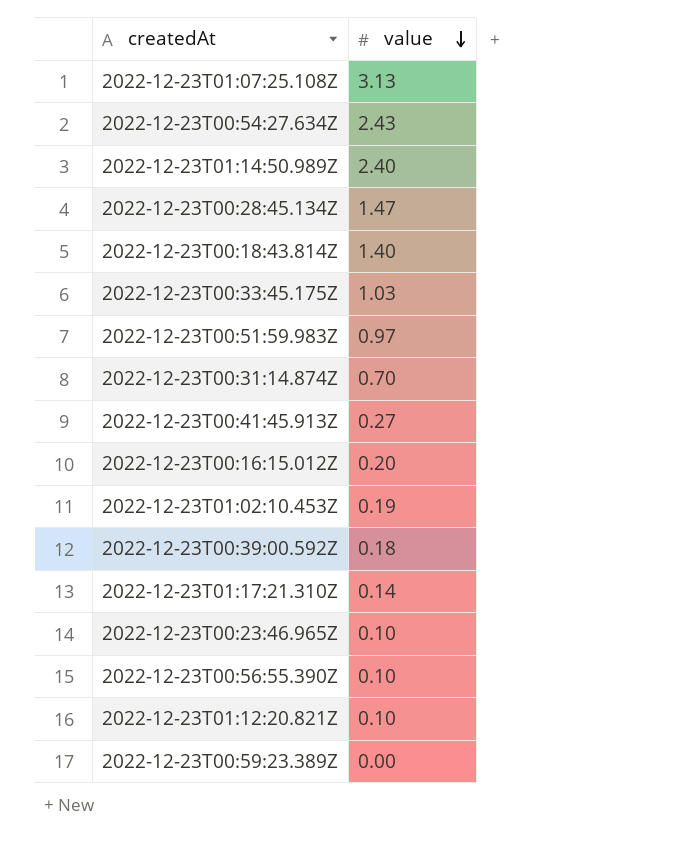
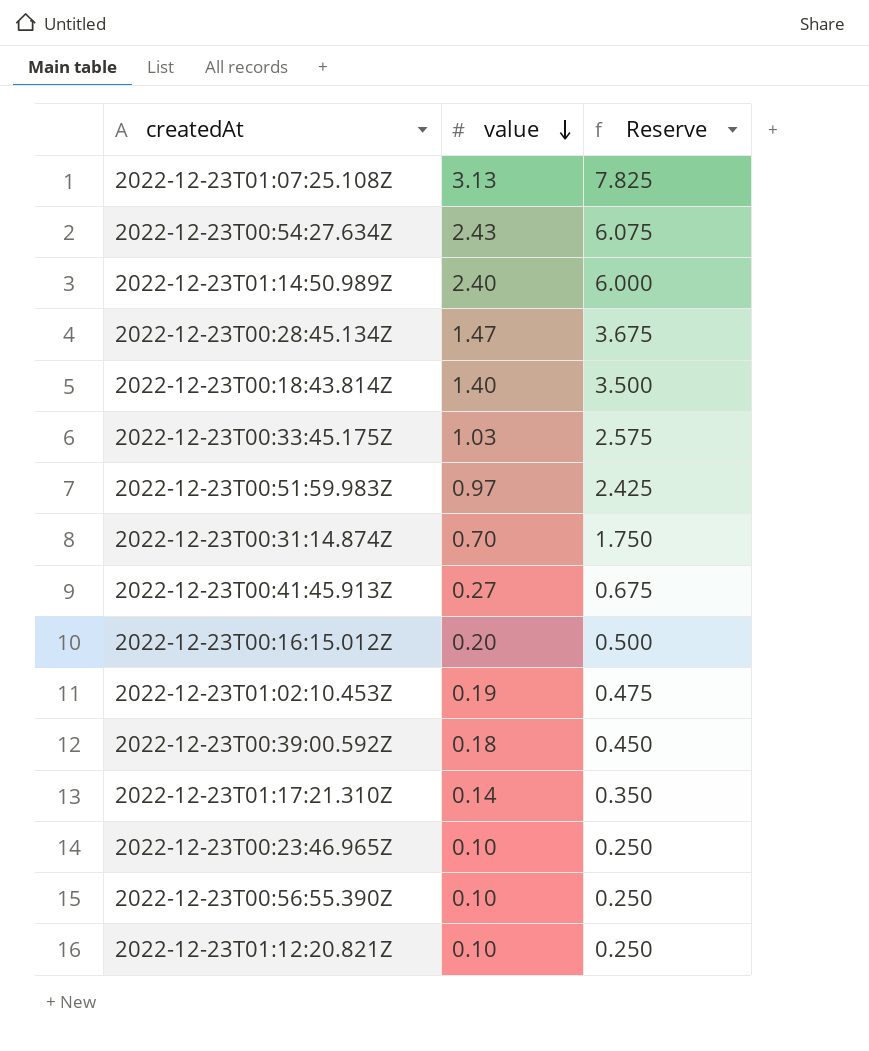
column Reserve | formula: none -> [value] * 2.5
row 2022-12-23T00:59:23.389Z: 0.00 -> none

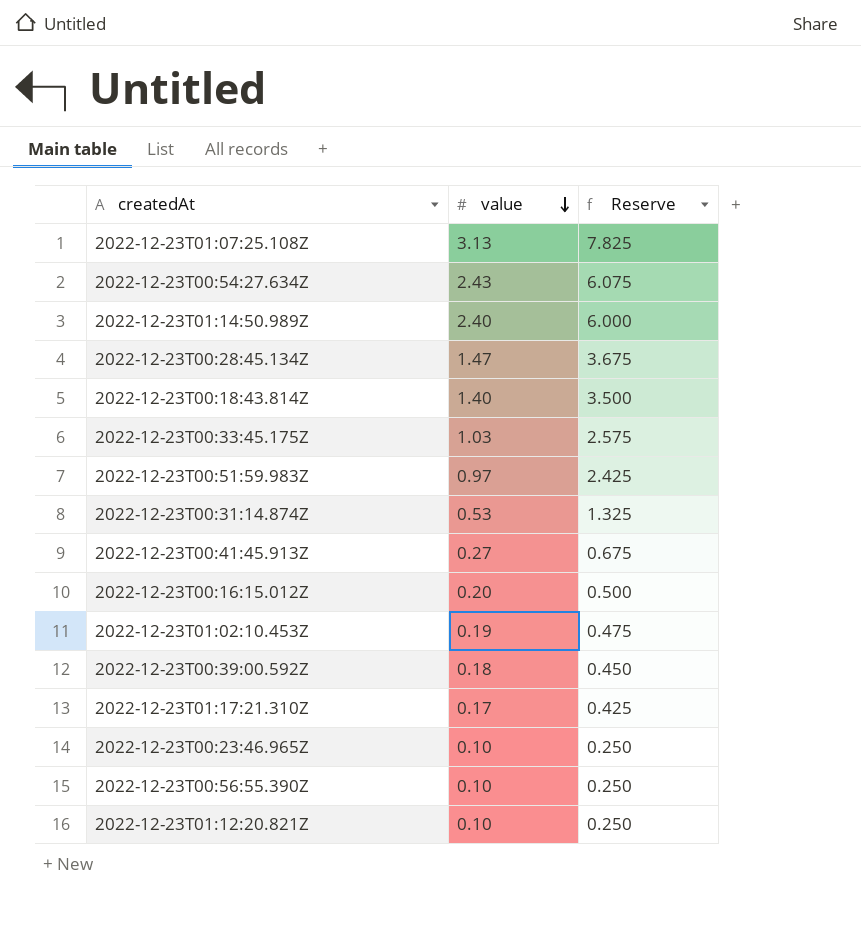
2022-12-23T00:31:14.874Z | value: 0.70 -> 0.53
2022-12-23T00:31:14.874Z | Reserve: 1.750 -> 1.325
2022-12-23T01:17:21.310Z | value: 0.14 -> 0.17
2022-12-23T01:17:21.310Z | Reserve: 0.350 -> 0.425

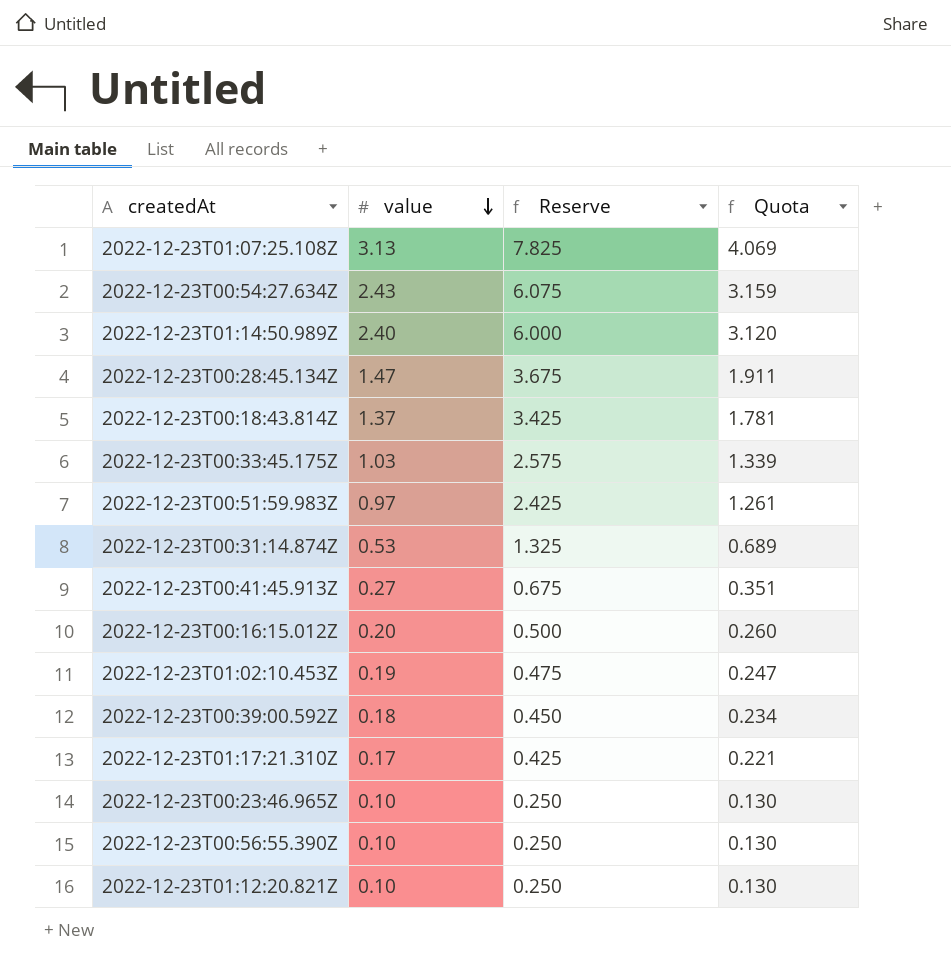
column Quota | formula: none -> [value] * 1.3
2022-12-23T00:18:43.814Z | value: 1.40 -> 1.37
2022-12-23T00:18:43.814Z | Reserve: 3.500 -> 3.425

